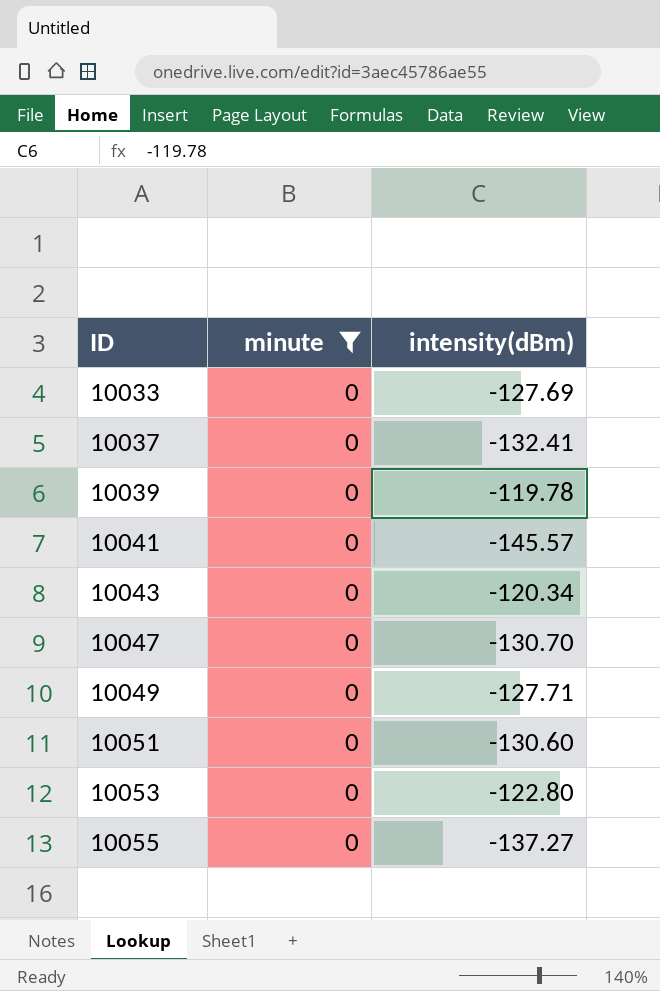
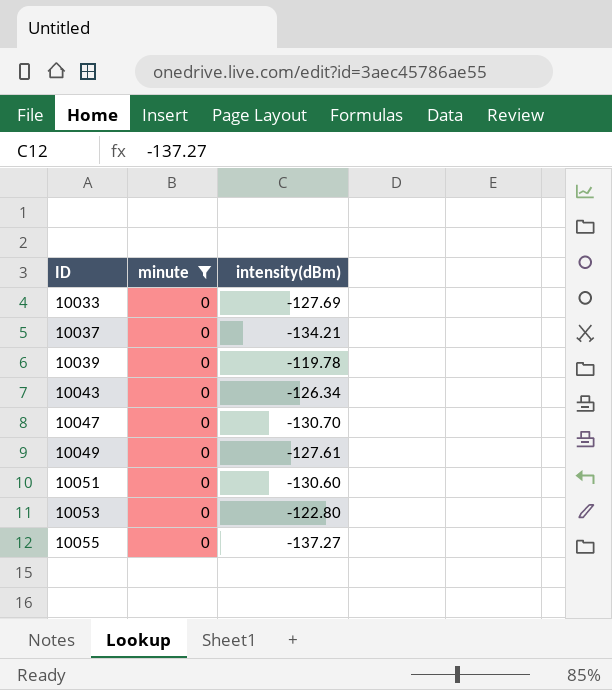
row 10041: 0 | -145.57 -> none
10037 | intensity(dBm): -132.41 -> -134.21
10043 | intensity(dBm): -120.34 -> -126.34
10049 | intensity(dBm): -127.71 -> -127.61

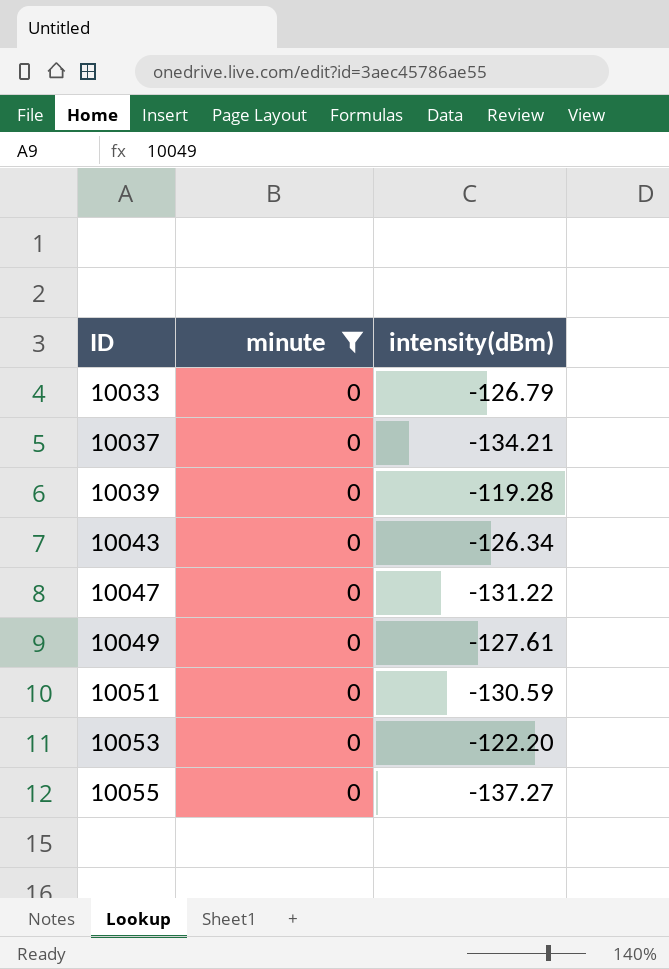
10033 | intensity(dBm): -127.69 -> -126.79
10039 | intensity(dBm): -119.78 -> -119.28
10047 | intensity(dBm): -130.70 -> -131.22
10051 | intensity(dBm): -130.60 -> -130.59
10053 | intensity(dBm): -122.80 -> -122.20

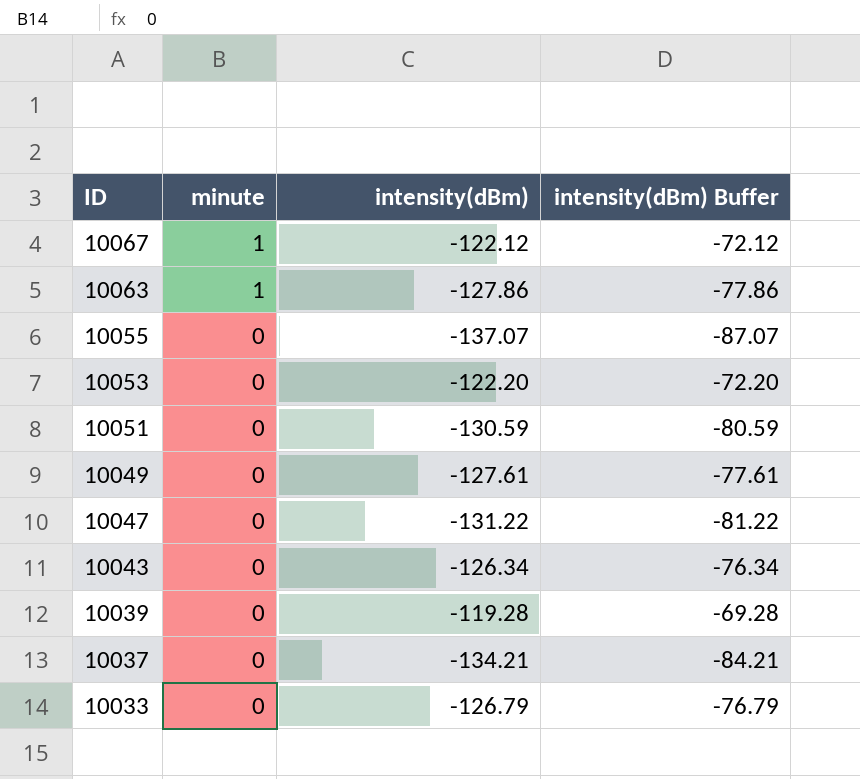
filter: minute = 0 -> none
row order: ID ascending -> ID descending
column intensity(dBm) Buffer | formula: none -> [intensity(dBm)] + 50
10055 | intensity(dBm): -137.27 -> -137.07

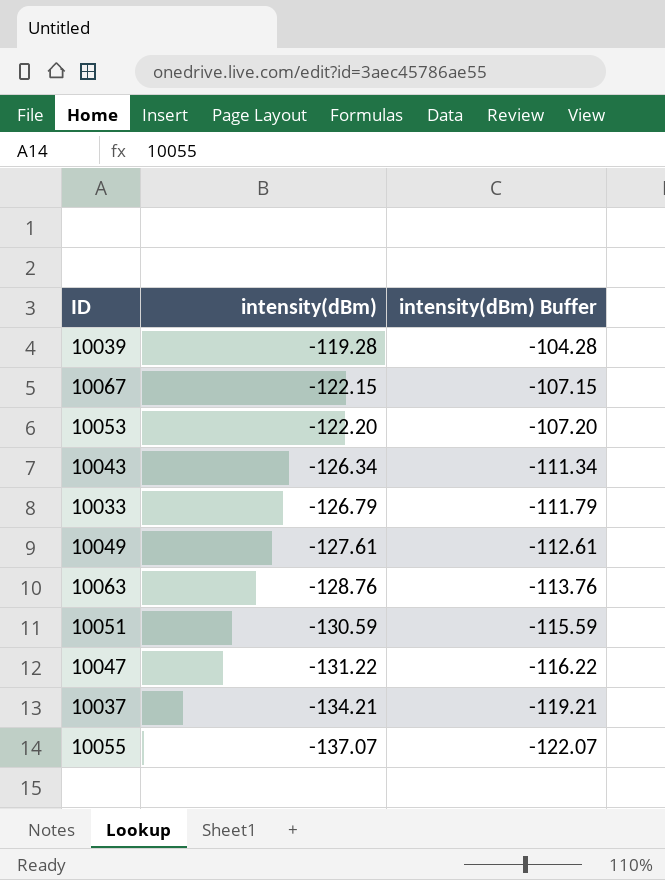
row order: ID descending -> intensity(dBm) descending
column minute | position: 2 -> none
column intensity(dBm) Buffer | formula: [intensity(dBm)] + 50 -> [intensity(dBm)] + 15
10067 | intensity(dBm): -122.12 -> -122.15
10063 | intensity(dBm): -127.86 -> -128.76

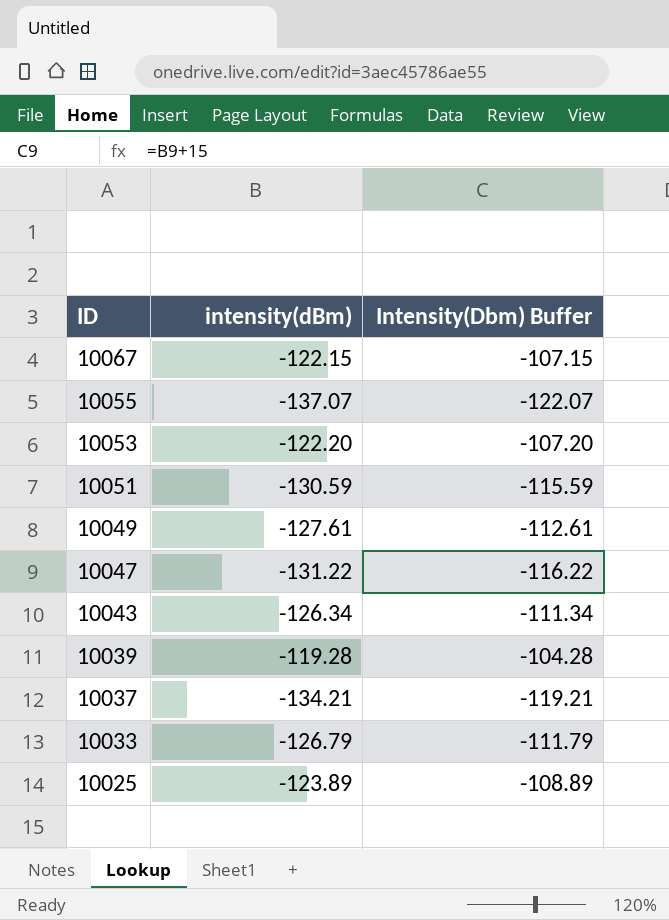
row order: intensity(dBm) descending -> ID descending
column name: intensity(dBm) Buffer -> Intensity(Dbm) Buffer
row 10063: -128.76 | -113.76 -> none
row 10025: none -> -123.89 | -108.89

